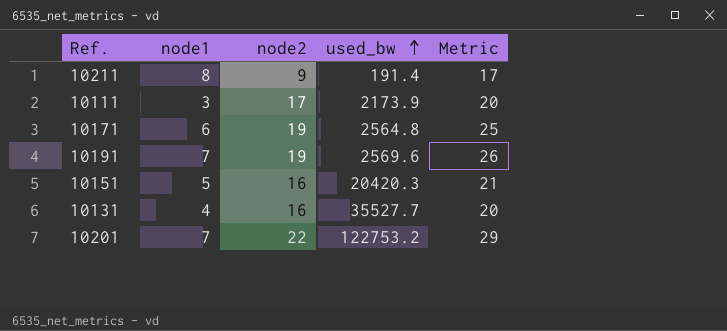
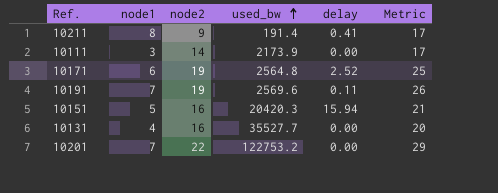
column delay | position: none -> 5
10111 | node2: 17 -> 14
10111 | Metric: 20 -> 17

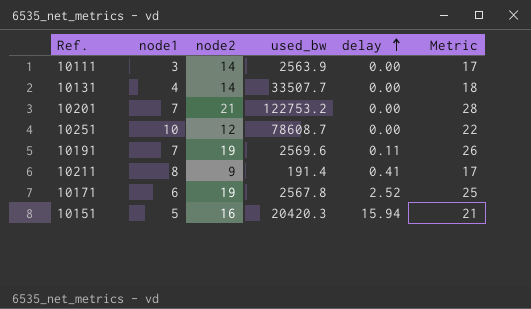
row order: used_bw ascending -> delay ascending
10111 | used_bw: 2173.9 -> 2563.9
10131 | node2: 16 -> 14
10131 | used_bw: 35527.7 -> 33507.7
10131 | Metric: 20 -> 18
10201 | node2: 22 -> 21
10201 | Metric: 29 -> 28
row 10251: none -> 10 | 12 | 78608.7 | 0.00 | 22
10171 | used_bw: 2564.8 -> 2567.8

